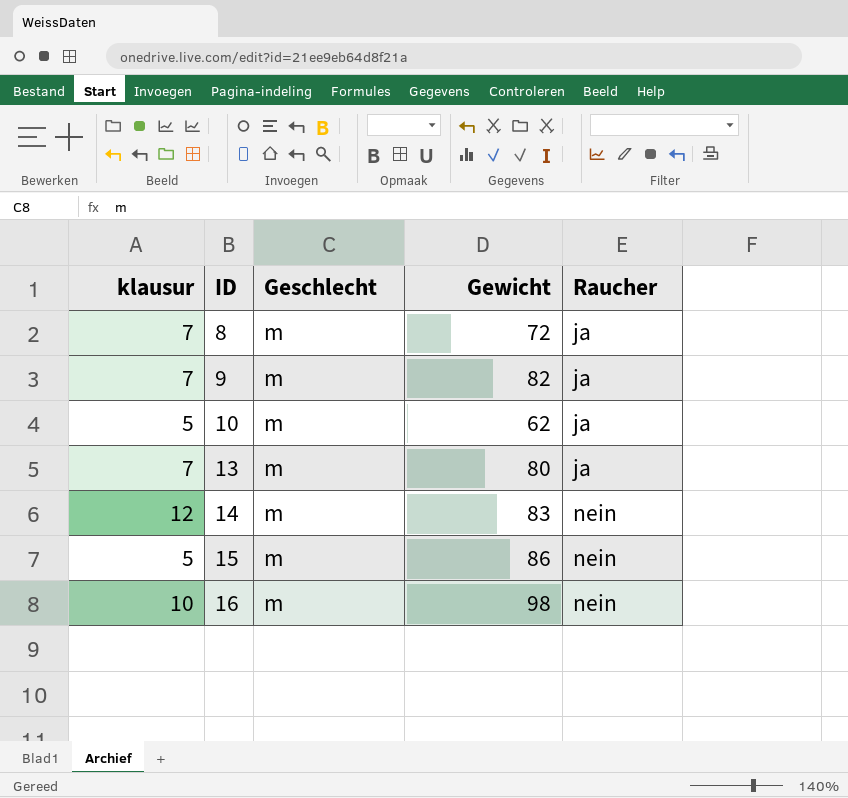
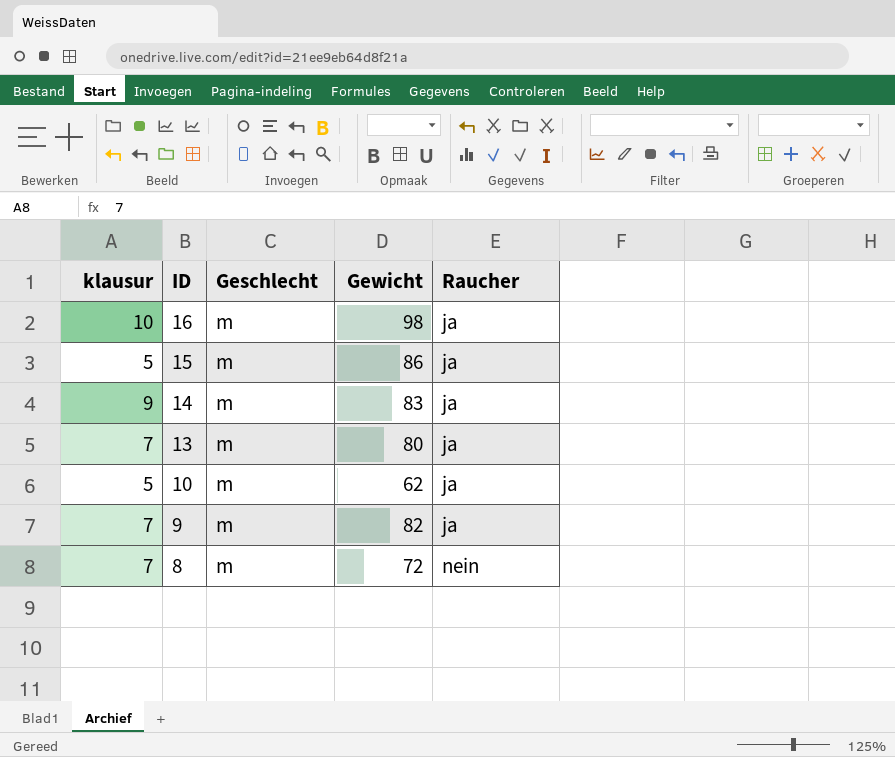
row order: ID ascending -> ID descending
16 | Raucher: nein -> ja
15 | Raucher: nein -> ja
14 | klausur: 12 -> 9
14 | Raucher: nein -> ja
8 | Raucher: ja -> nein

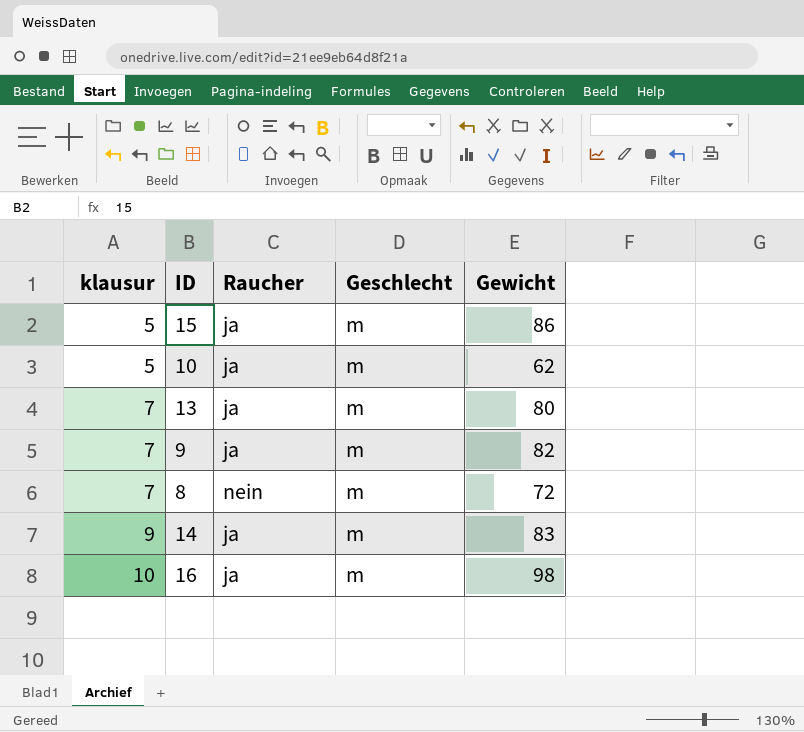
row order: ID descending -> klausur ascending
column Raucher | position: 5 -> 3

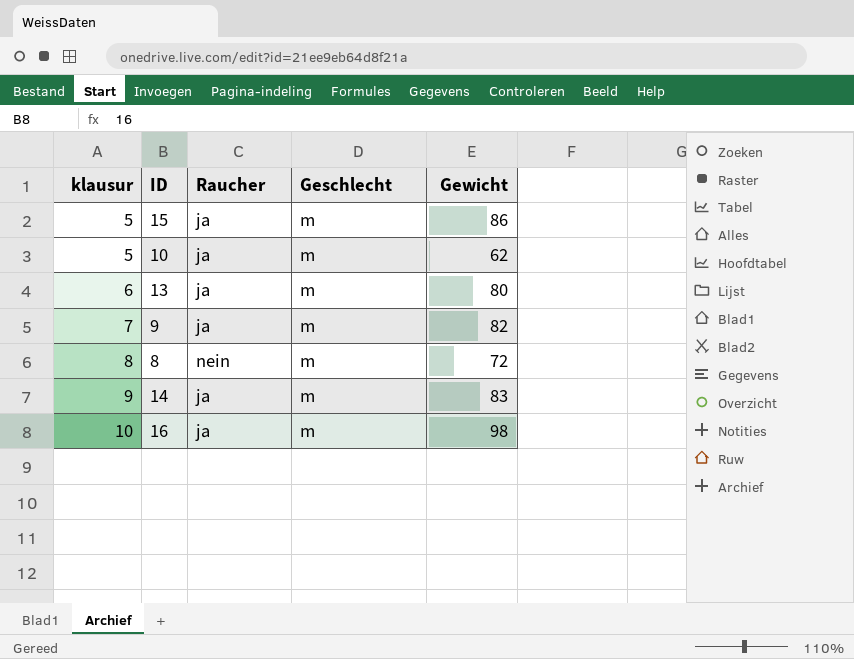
13 | klausur: 7 -> 6
8 | klausur: 7 -> 8

